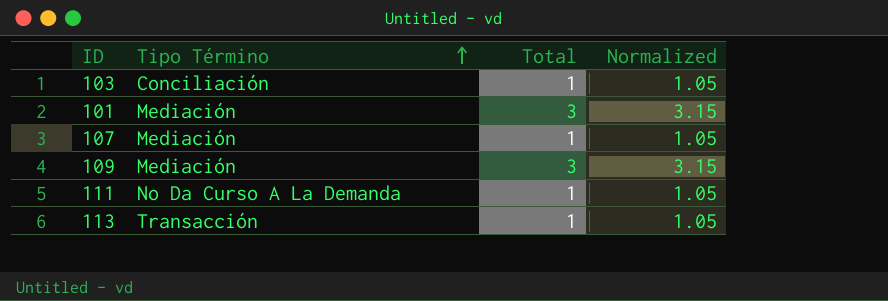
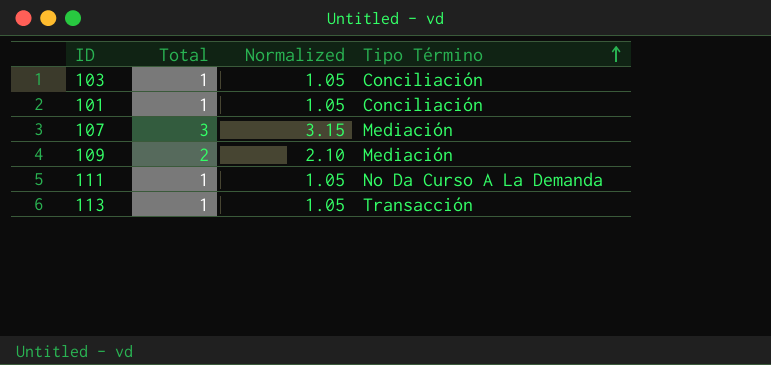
column Tipo Término | position: 2 -> 4
101 | Total: 3 -> 1
101 | Normalized: 3.15 -> 1.05
101 | Tipo Término: Mediación -> Conciliación
107 | Total: 1 -> 3
107 | Normalized: 1.05 -> 3.15
109 | Total: 3 -> 2
109 | Normalized: 3.15 -> 2.10

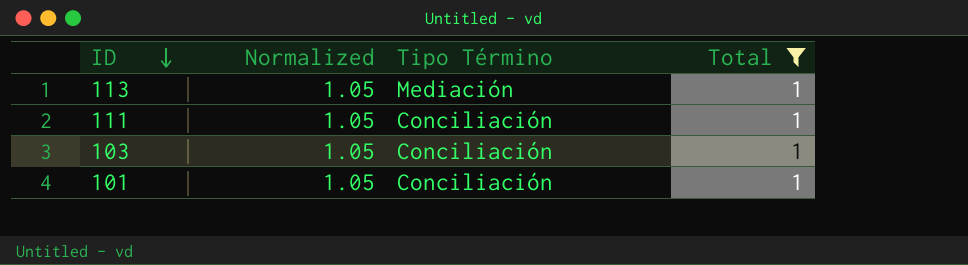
filter: none -> Total = 1
row order: Tipo Término ascending -> ID descending
column Total | position: 2 -> 4
113 | Tipo Término: Transacción -> Mediación
111 | Tipo Término: No Da Curso A La Demanda -> Conciliación

